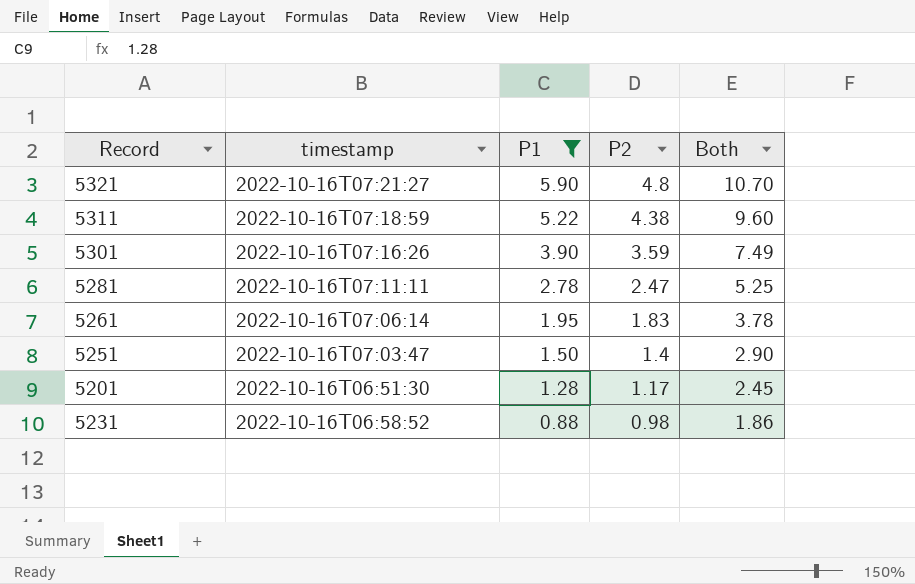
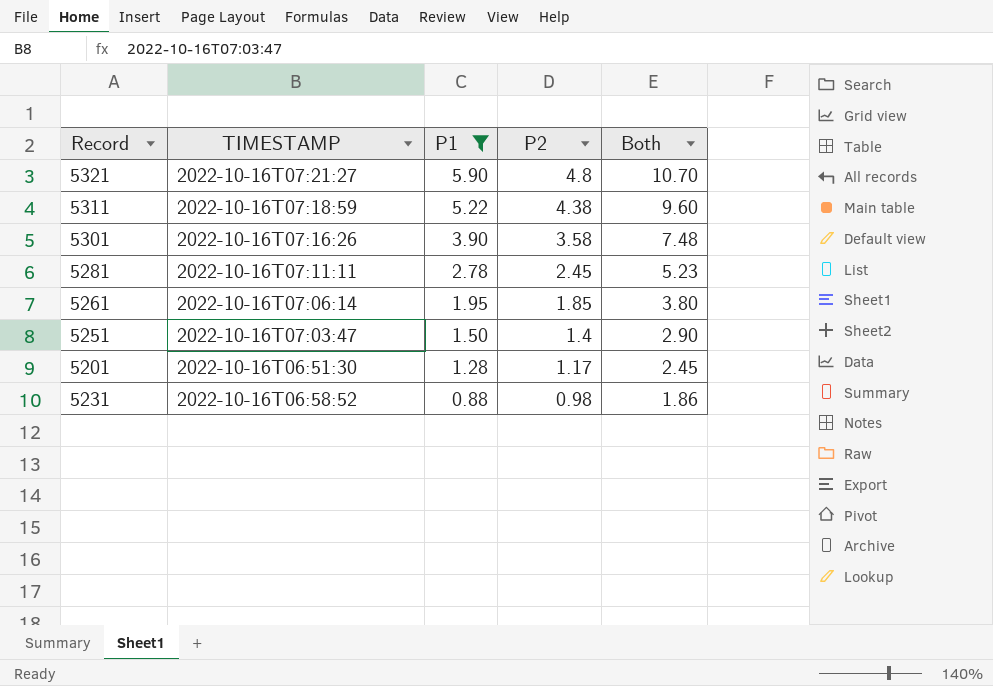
column name: timestamp -> TIMESTAMP
5301 | P2: 3.59 -> 3.58
5301 | Both: 7.49 -> 7.48
5281 | P2: 2.47 -> 2.45
5281 | Both: 5.25 -> 5.23
5261 | P2: 1.83 -> 1.85
5261 | Both: 3.78 -> 3.80

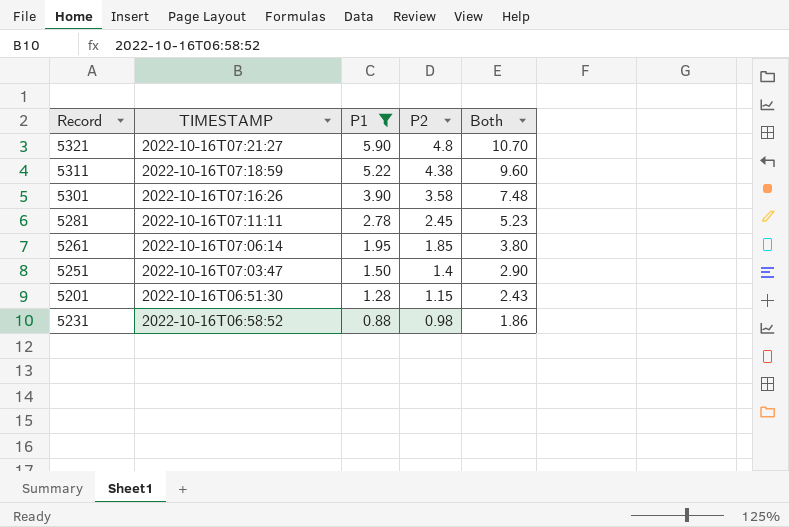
5201 | P2: 1.17 -> 1.15
5201 | Both: 2.45 -> 2.43

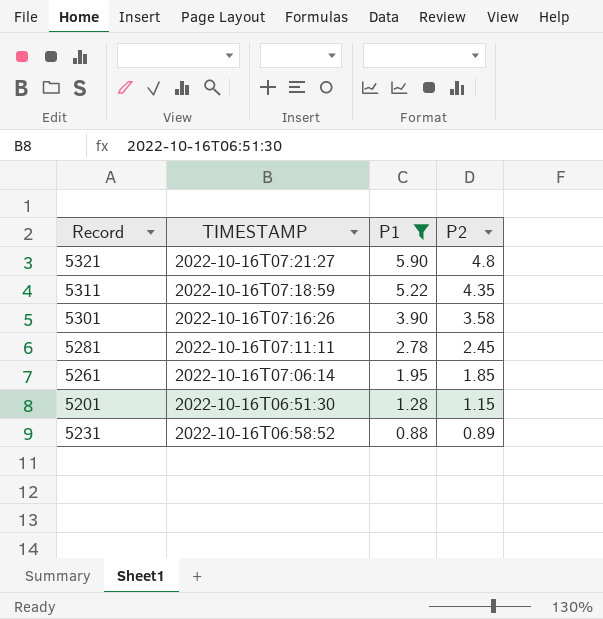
column Both | formula: [P1] + [P2] -> none
row 5251: 2022-10-16T07:03:47 | 1.50 | 1.4 | 2.90 -> none
5311 | P2: 4.38 -> 4.35
5231 | P2: 0.98 -> 0.89

